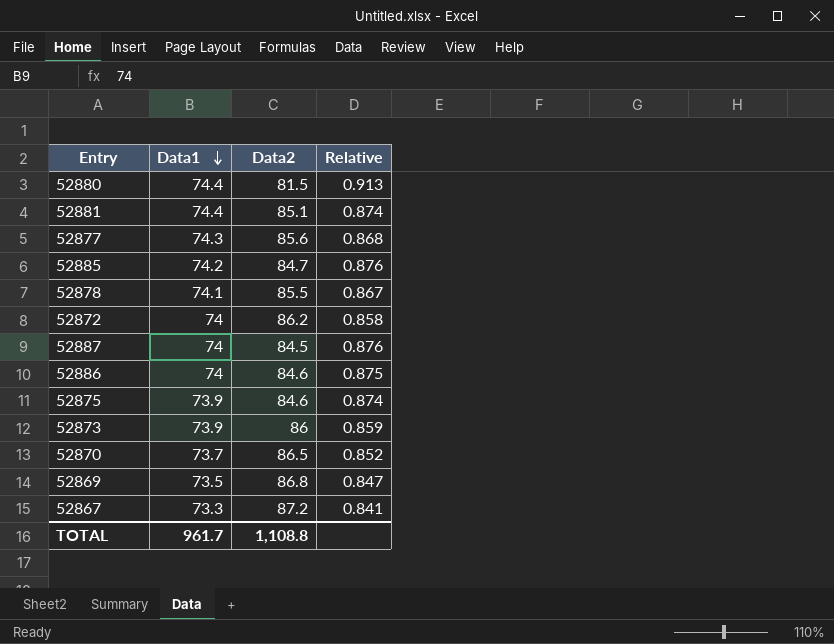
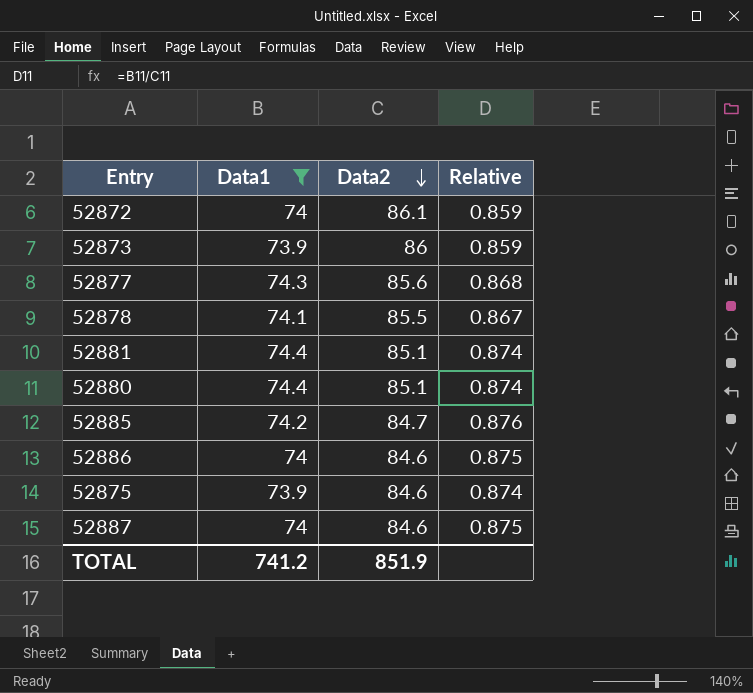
filter: none -> Data1 >= 73.9
row order: Data1 descending -> Data2 descending
52872 | Data2: 86.2 -> 86.1
52872 | Relative: 0.858 -> 0.859
52880 | Data2: 81.5 -> 85.1
52880 | Relative: 0.913 -> 0.874
52887 | Data2: 84.5 -> 84.6
52887 | Relative: 0.876 -> 0.875
TOTAL | Data1: 961.7 -> 741.2
TOTAL | Data2: 1,108.8 -> 851.9

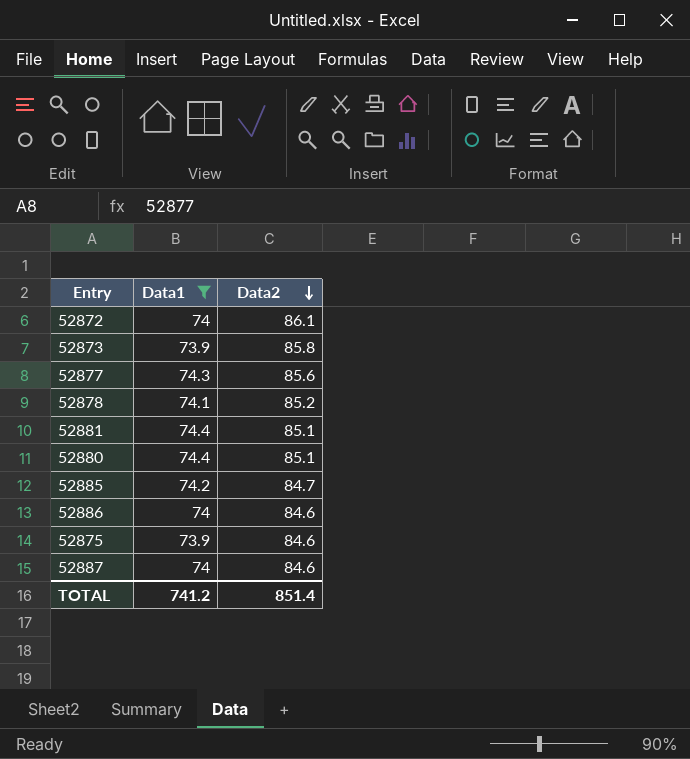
column Relative | formula: [Data1] / [Data2] -> none
52873 | Data2: 86 -> 85.8
52878 | Data2: 85.5 -> 85.2
TOTAL | Data2: 851.9 -> 851.4

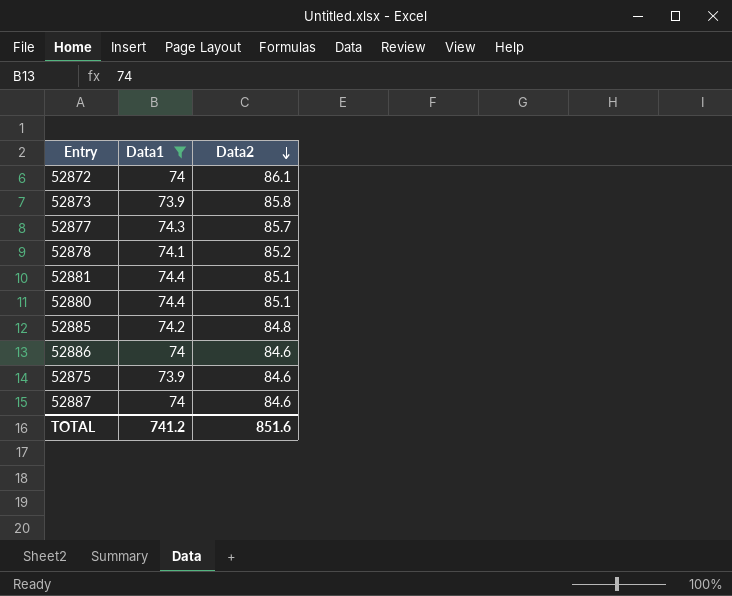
52877 | Data2: 85.6 -> 85.7
52885 | Data2: 84.7 -> 84.8
TOTAL | Data2: 851.4 -> 851.6

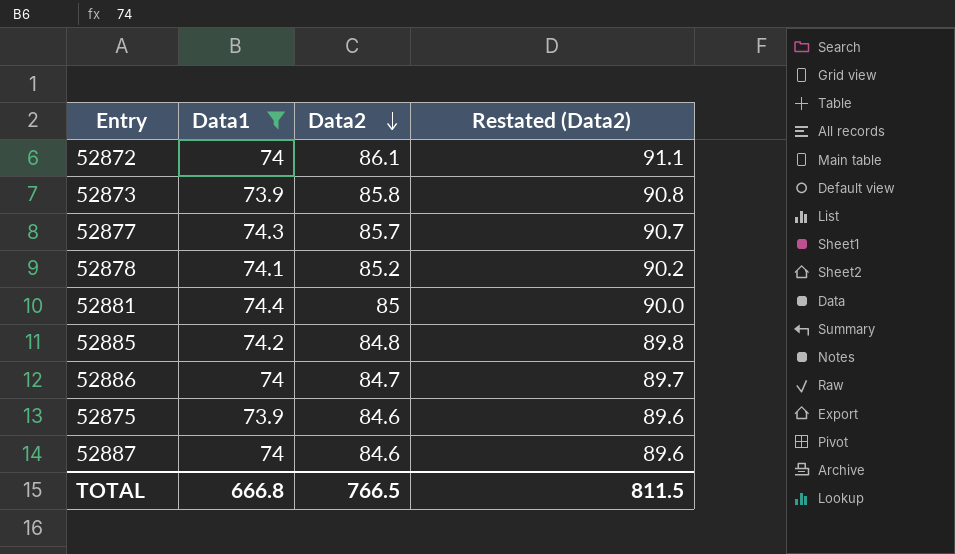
column Restated (Data2) | formula: none -> [Data2] + 5
row 52880: 74.4 | 85.1 -> none
52881 | Data2: 85.1 -> 85
52886 | Data2: 84.6 -> 84.7
TOTAL | Data1: 741.2 -> 666.8
TOTAL | Data2: 851.6 -> 766.5

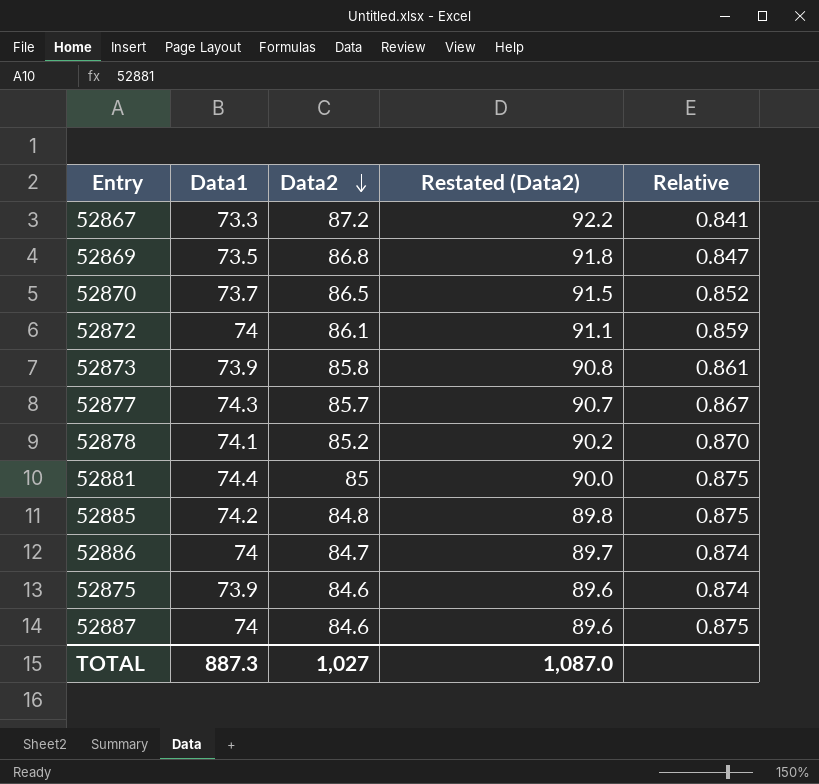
filter: Data1 >= 73.9 -> none
column Relative | formula: none -> [Data1] / [Data2]
TOTAL | Data1: 666.8 -> 887.3
TOTAL | Data2: 766.5 -> 1,027
TOTAL | Restated (Data2): 811.5 -> 1,087.0

